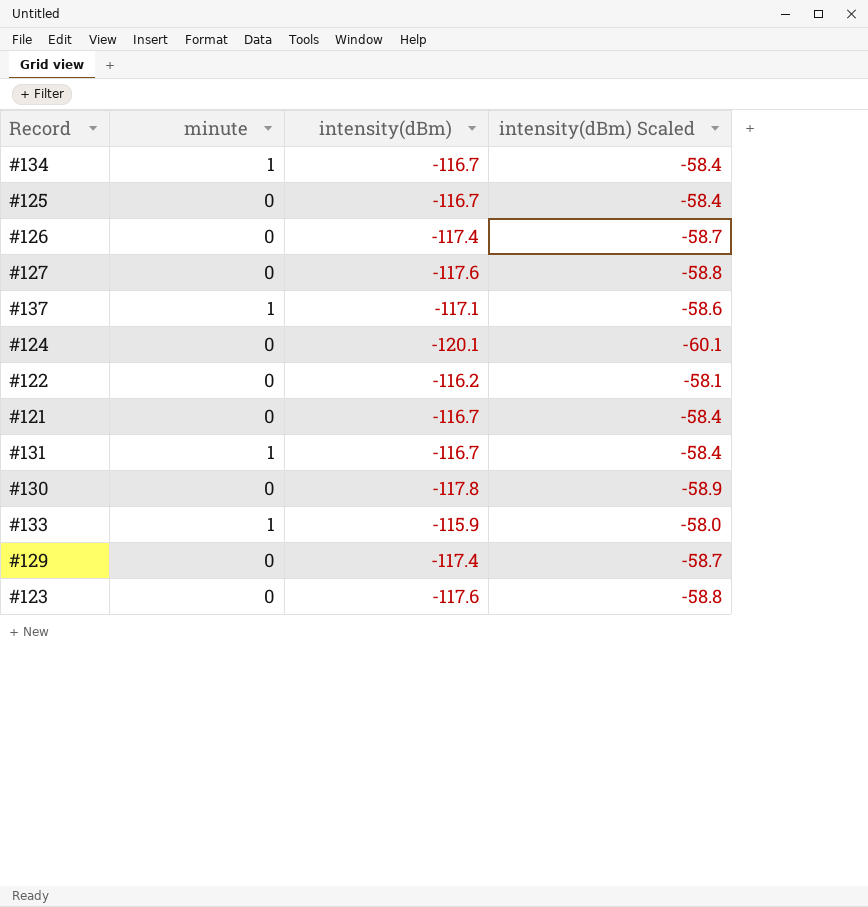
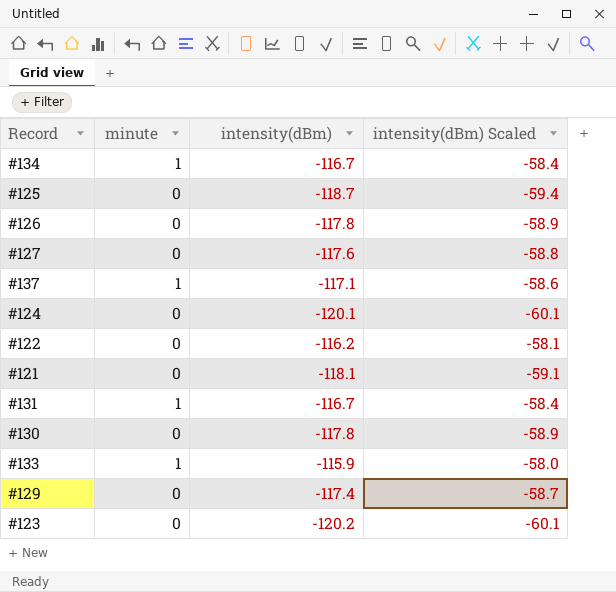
#125 | intensity(dBm): -116.7 -> -118.7
#125 | intensity(dBm) Scaled: -58.4 -> -59.4
#126 | intensity(dBm): -117.4 -> -117.8
#126 | intensity(dBm) Scaled: -58.7 -> -58.9
#121 | intensity(dBm): -116.7 -> -118.1
#121 | intensity(dBm) Scaled: -58.4 -> -59.1
#123 | intensity(dBm): -117.6 -> -120.2
#123 | intensity(dBm) Scaled: -58.8 -> -60.1

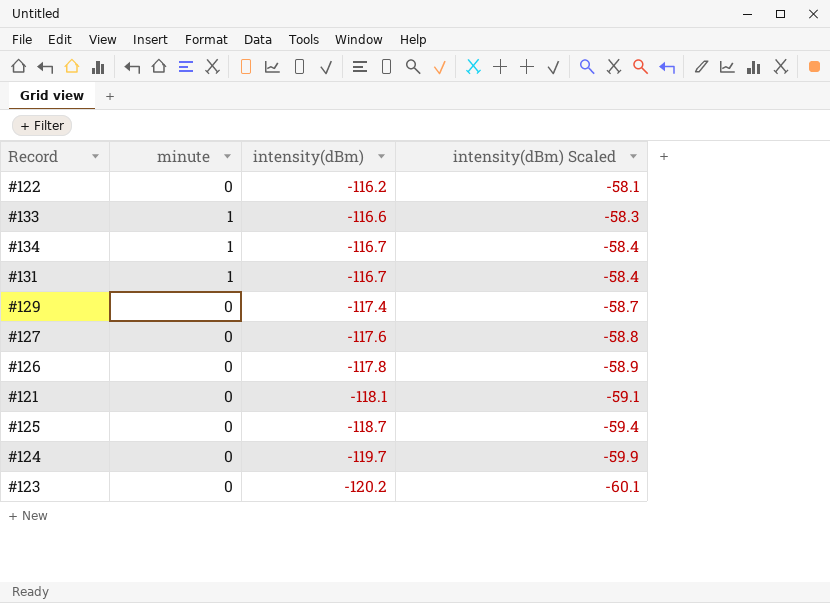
row order: none -> intensity(dBm) descending
row #137: 1 | -117.1 | -58.6 -> none
row #130: 0 | -117.8 | -58.9 -> none
#133 | intensity(dBm): -115.9 -> -116.6
#133 | intensity(dBm) Scaled: -58.0 -> -58.3
#124 | intensity(dBm): -120.1 -> -119.7
#124 | intensity(dBm) Scaled: -60.1 -> -59.9

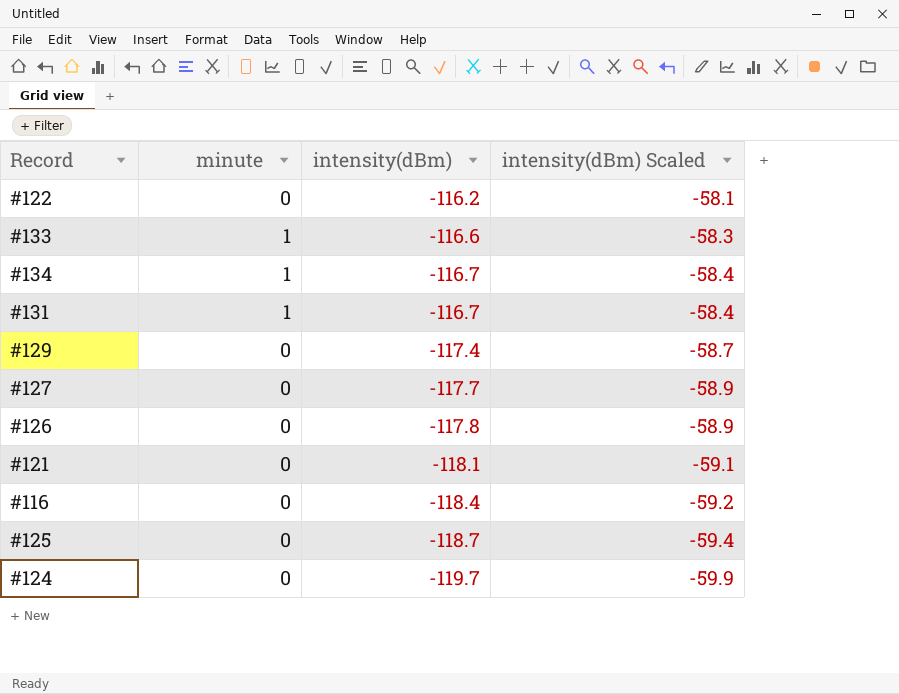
row #123: 0 | -120.2 | -60.1 -> none
#127 | intensity(dBm): -117.6 -> -117.7
#127 | intensity(dBm) Scaled: -58.8 -> -58.9
row #116: none -> 0 | -118.4 | -59.2

